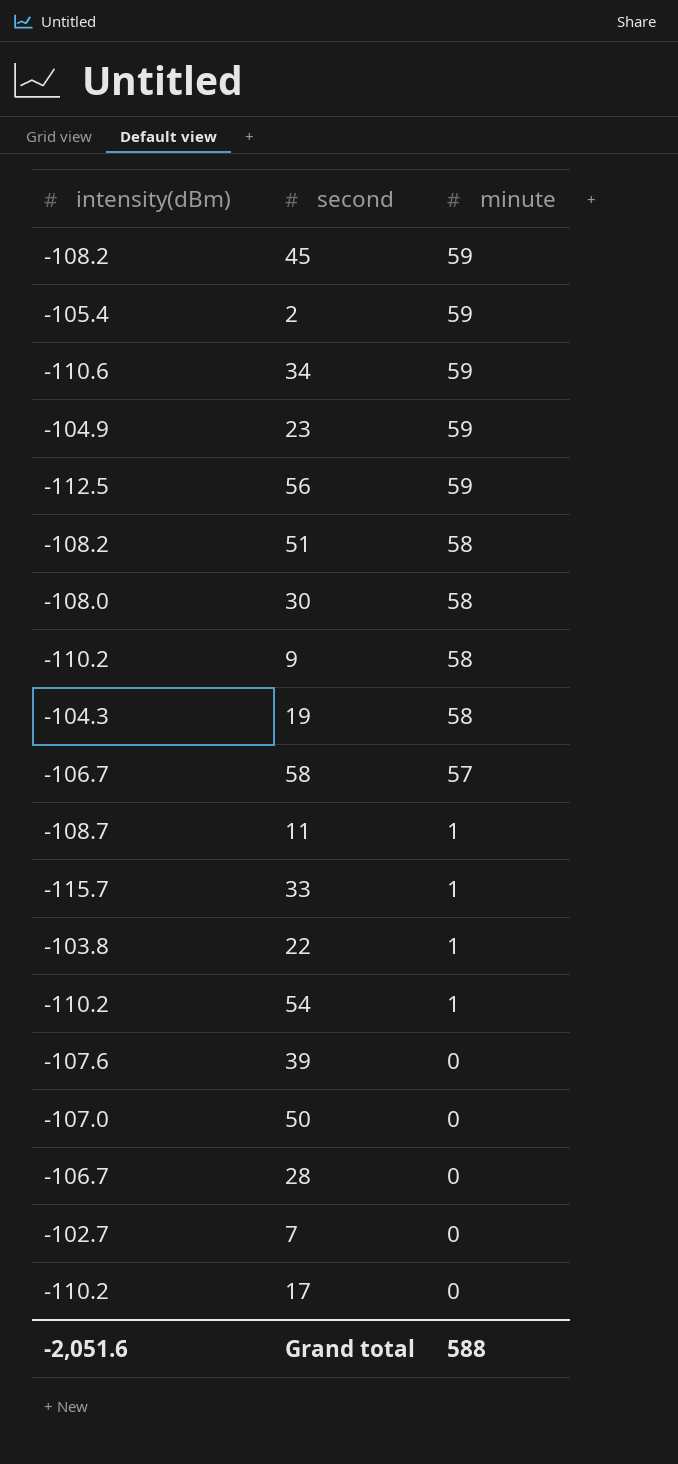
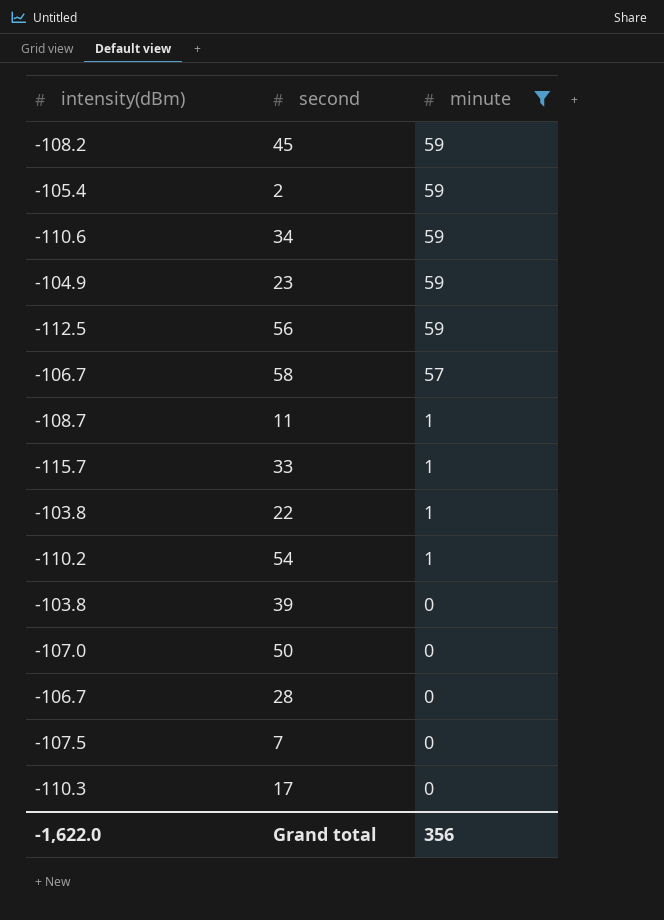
filter: none -> minute != 58
39 | intensity(dBm): -107.6 -> -103.8
7 | intensity(dBm): -102.7 -> -107.5
17 | intensity(dBm): -110.2 -> -110.3
Grand total | intensity(dBm): -2,051.6 -> -1,622.0
Grand total | minute: 588 -> 356

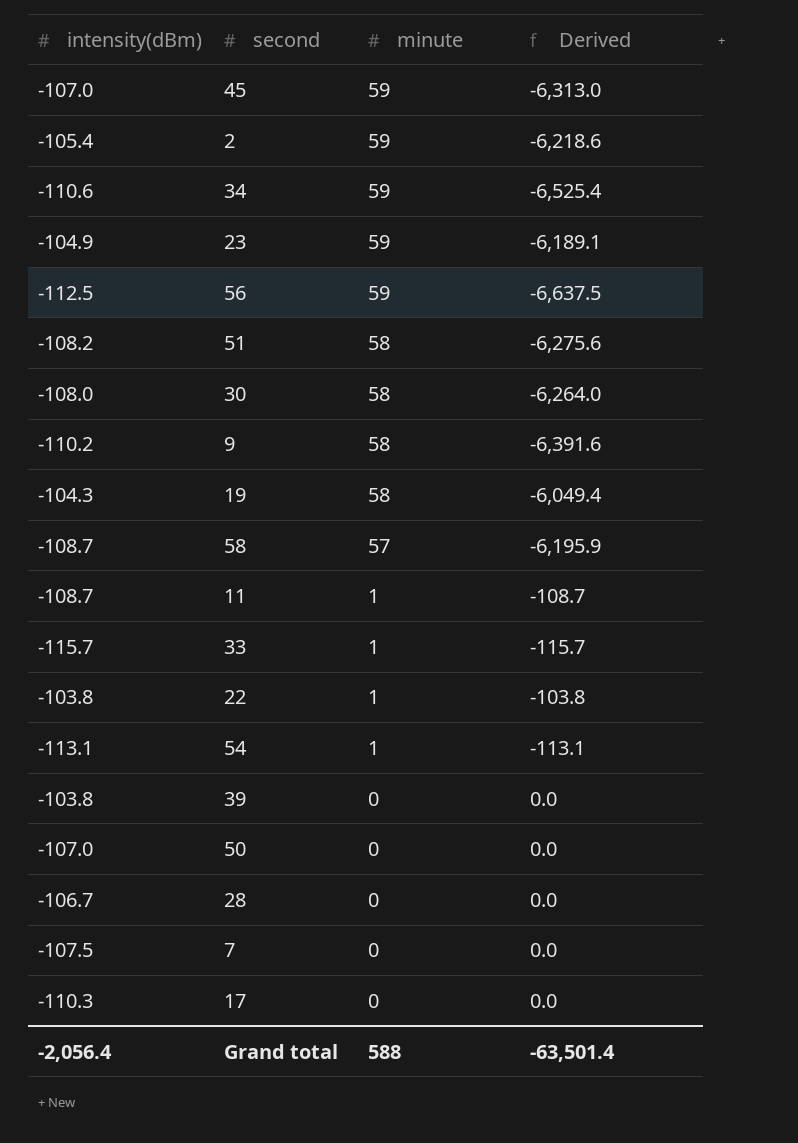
filter: minute != 58 -> none
column Derived | formula: none -> [intensity(dBm)] * [minute]
45 | intensity(dBm): -108.2 -> -107.0
58 | intensity(dBm): -106.7 -> -108.7
54 | intensity(dBm): -110.2 -> -113.1
Grand total | intensity(dBm): -1,622.0 -> -2,056.4
Grand total | minute: 356 -> 588

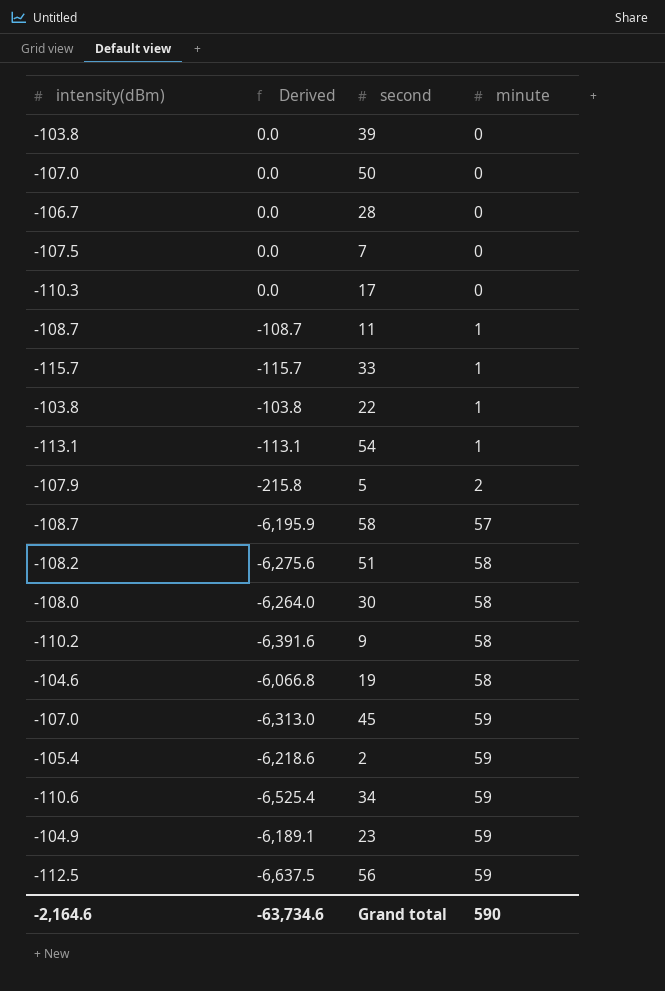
row order: minute descending -> minute ascending
column Derived | position: 4 -> 2
row 5: none -> -107.9 | -215.8 | 2
19 | intensity(dBm): -104.3 -> -104.6
19 | Derived: -6,049.4 -> -6,066.8
Grand total | intensity(dBm): -2,056.4 -> -2,164.6
Grand total | Derived: -63,501.4 -> -63,734.6
Grand total | minute: 588 -> 590

